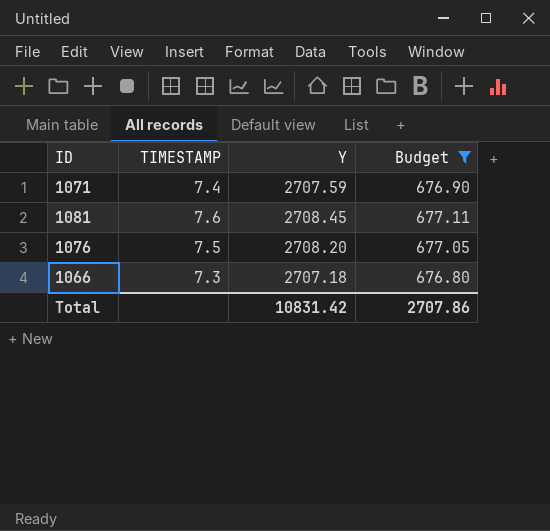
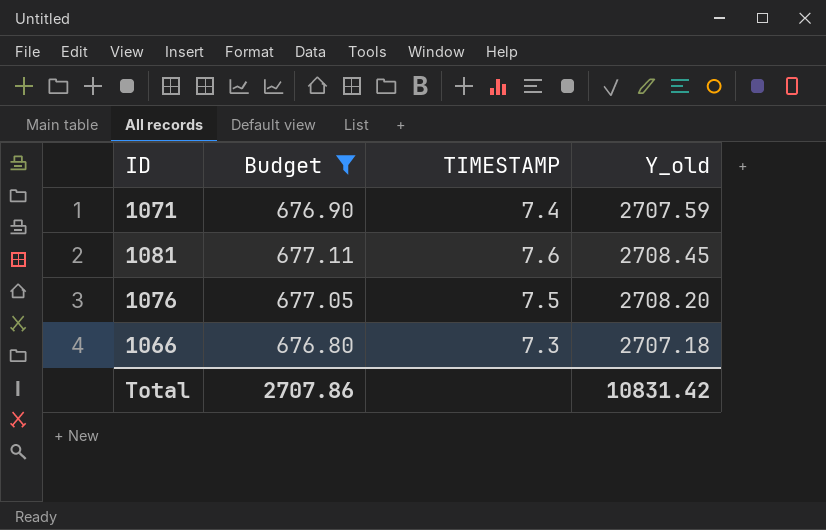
column Budget | position: 4 -> 2
column name: Y -> Y_old

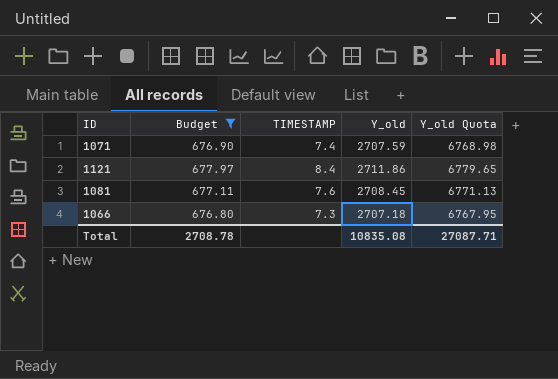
column Y_old Quota | formula: none -> [Y_old] * 2.5
row 1076: 677.05 | 7.5 | 2708.20 -> none
row 1121: none -> 677.97 | 8.4 | 2711.86 | 6779.65
Total | Budget: 2707.86 -> 2708.78
Total | Y_old: 10831.42 -> 10835.08

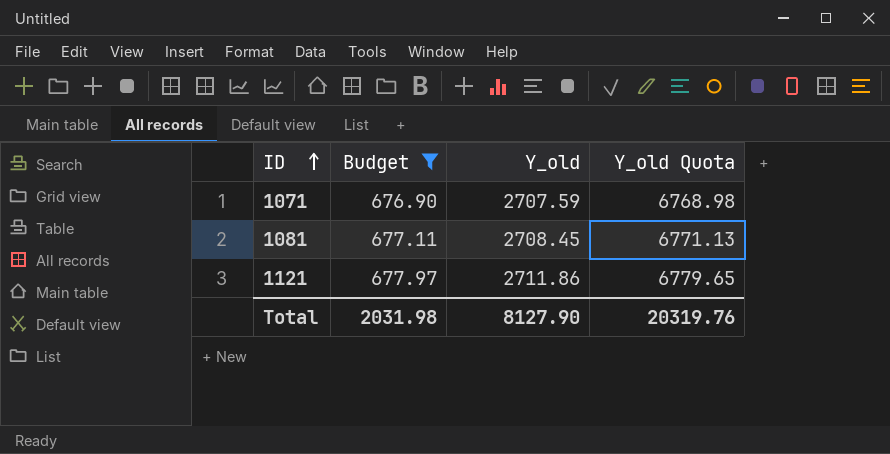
row order: none -> ID ascending
column TIMESTAMP | position: 3 -> none
row 1066: 676.80 | 7.3 | 2707.18 | 6767.95 -> none
Total | Budget: 2708.78 -> 2031.98
Total | Y_old: 10835.08 -> 8127.90
Total | Y_old Quota: 27087.71 -> 20319.76

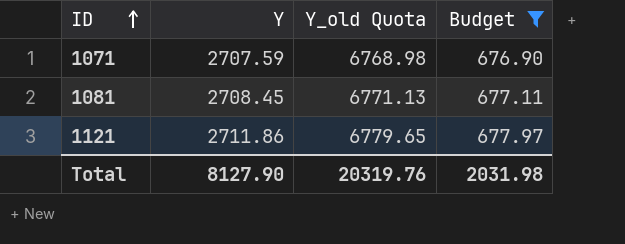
column name: Y_old -> Y
column Budget | position: 2 -> 4

